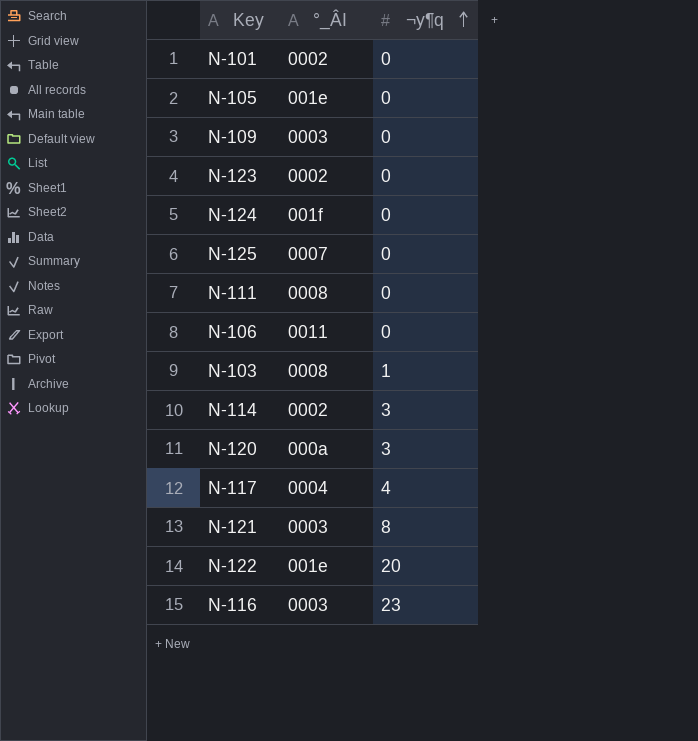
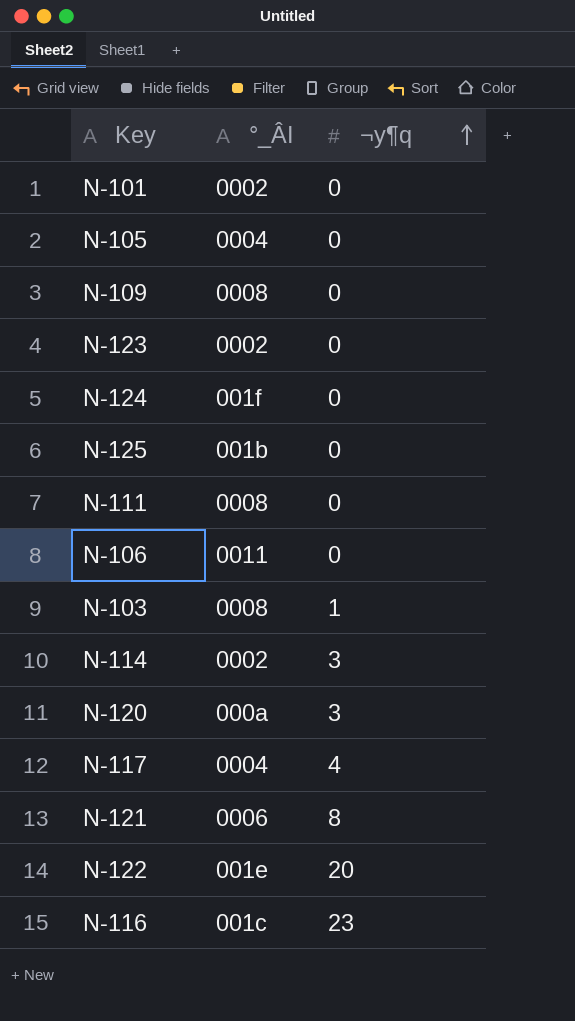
N-105 | °_ÂI: 001e -> 0004
N-109 | °_ÂI: 0003 -> 0008
N-125 | °_ÂI: 0007 -> 001b
N-121 | °_ÂI: 0003 -> 0006
N-116 | °_ÂI: 0003 -> 001c

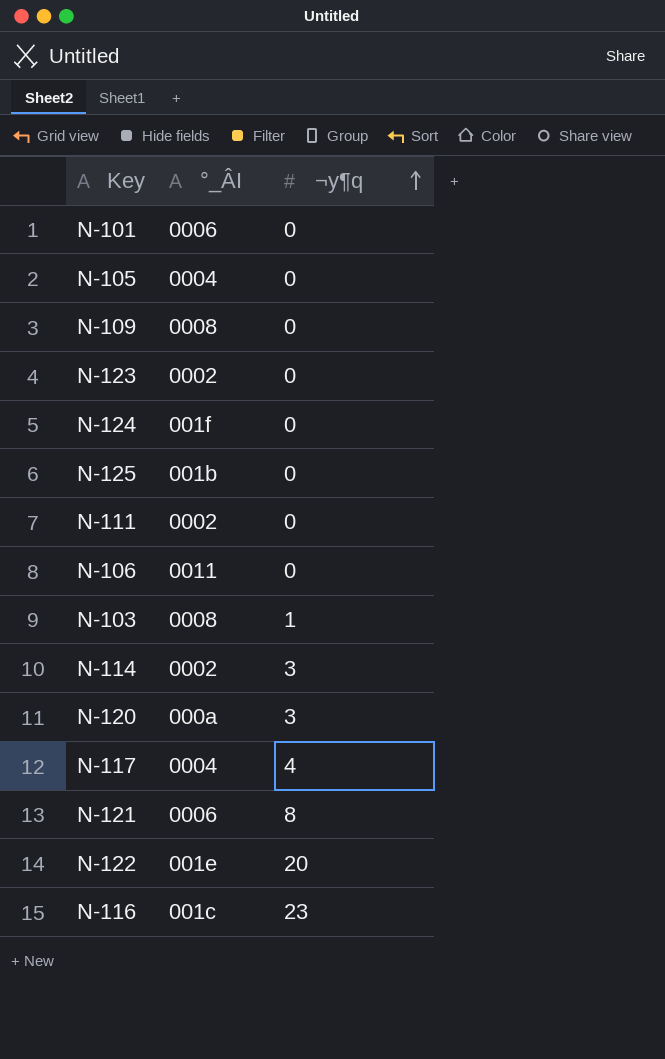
N-101 | °_ÂI: 0002 -> 0006
N-111 | °_ÂI: 0008 -> 0002

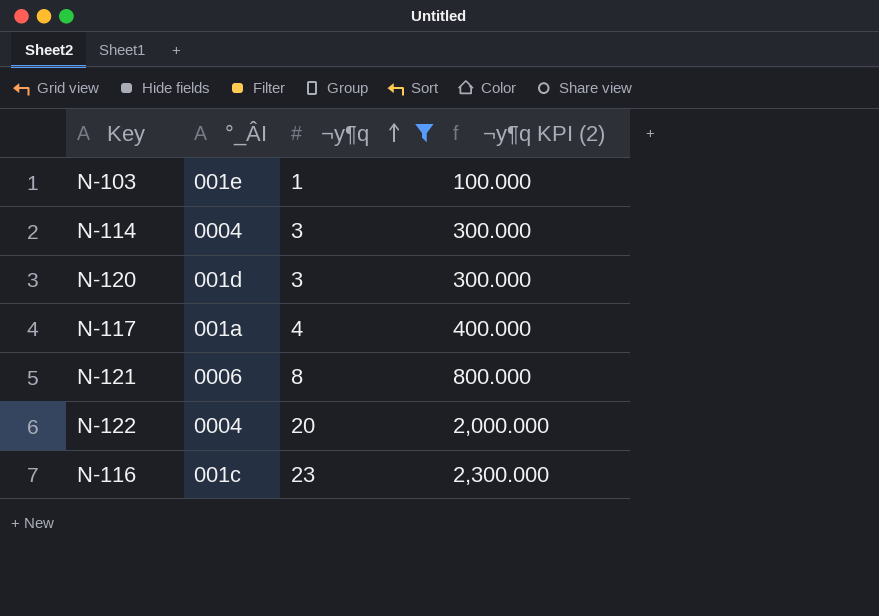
filter: none -> ¬y¶q != 0
column ¬y¶q KPI (2) | formula: none -> [¬y¶q] * 100
N-103 | °_ÂI: 0008 -> 001e
N-114 | °_ÂI: 0002 -> 0004
N-120 | °_ÂI: 000a -> 001d
N-117 | °_ÂI: 0004 -> 001a
N-122 | °_ÂI: 001e -> 0004

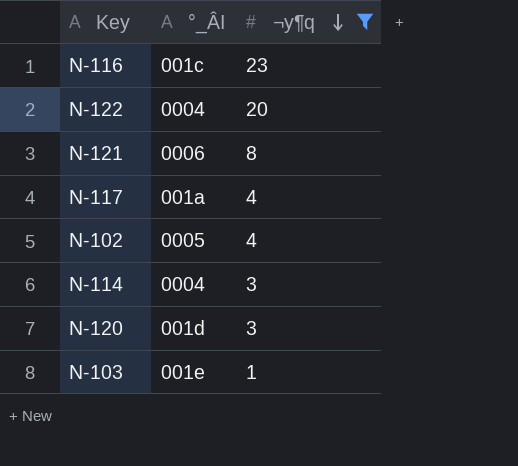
row order: ¬y¶q ascending -> ¬y¶q descending
column ¬y¶q KPI (2) | formula: [¬y¶q] * 100 -> none
row N-102: none -> 0005 | 4

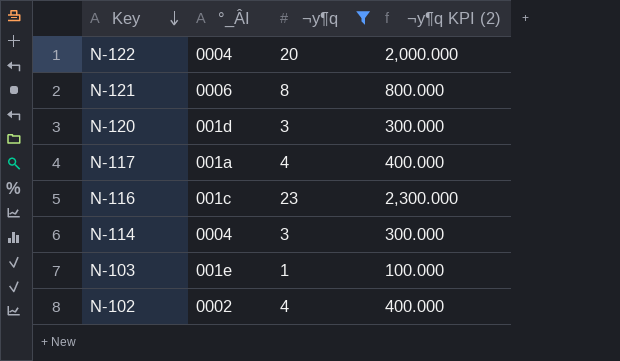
row order: ¬y¶q descending -> Key descending
column ¬y¶q KPI (2) | formula: none -> [¬y¶q] * 100
N-102 | °_ÂI: 0005 -> 0002

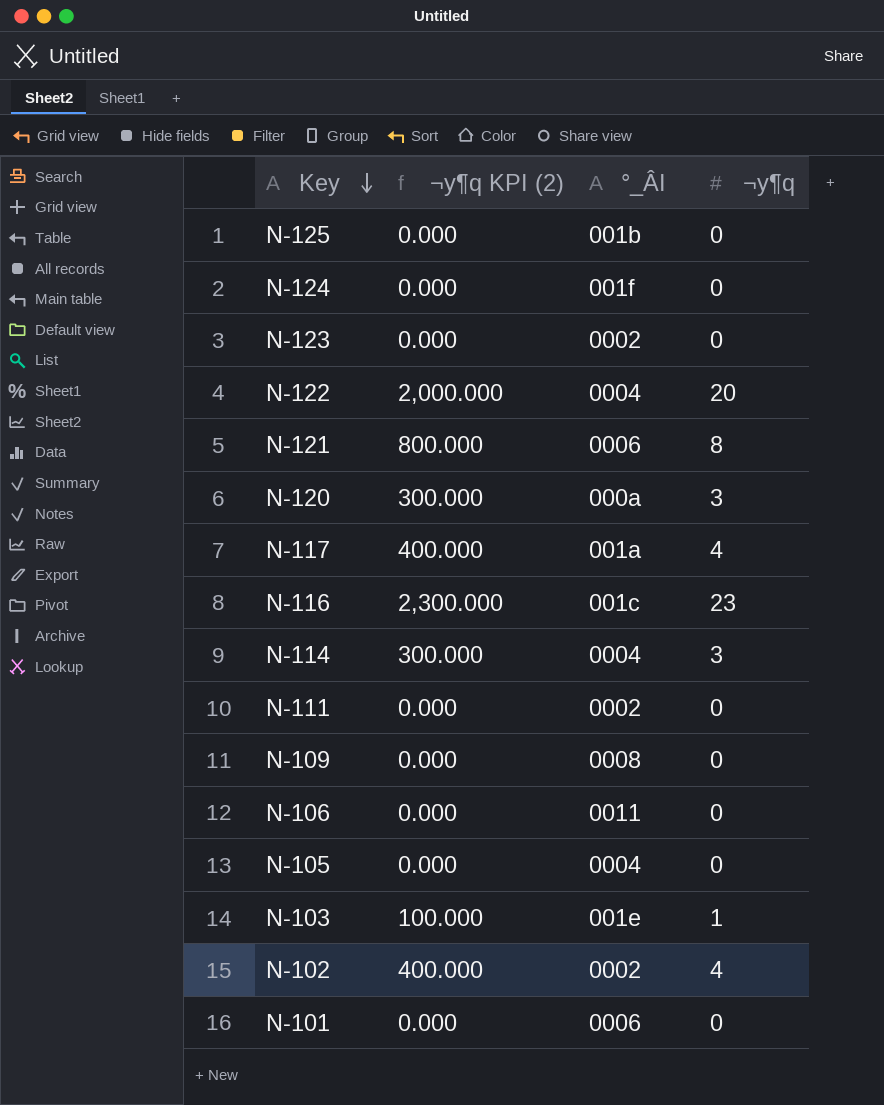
filter: ¬y¶q != 0 -> none
column ¬y¶q KPI (2) | position: 4 -> 2
N-120 | °_ÂI: 001d -> 000a

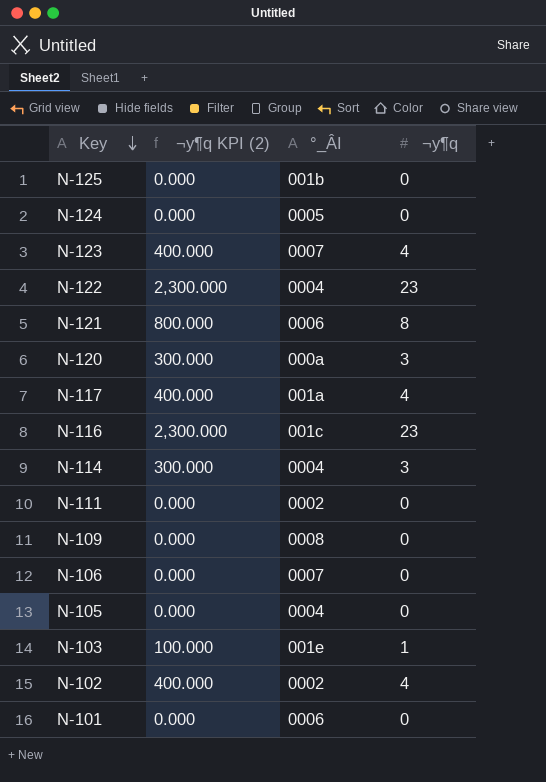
N-124 | °_ÂI: 001f -> 0005
N-123 | ¬y¶q KPI (2): 0.000 -> 400.000
N-123 | °_ÂI: 0002 -> 0007
N-123 | ¬y¶q: 0 -> 4
N-122 | ¬y¶q KPI (2): 2,000.000 -> 2,300.000
N-122 | ¬y¶q: 20 -> 23
N-106 | °_ÂI: 0011 -> 0007

